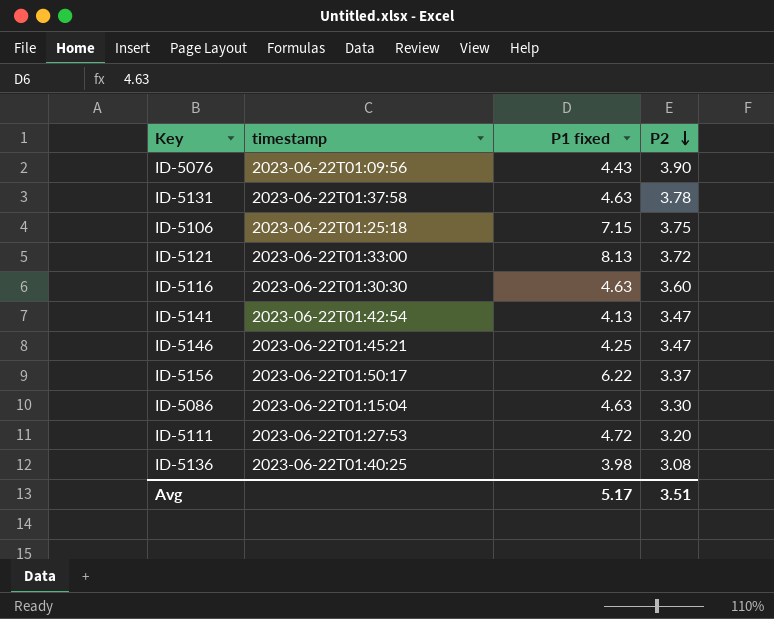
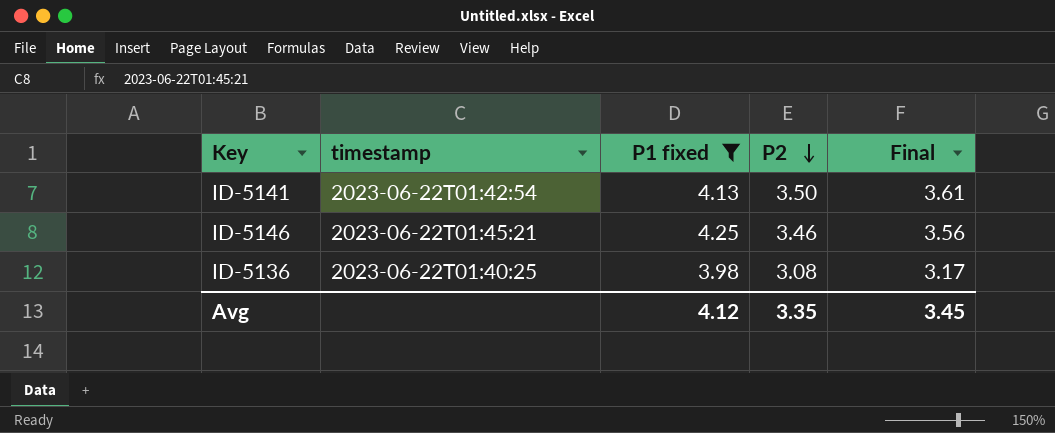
filter: none -> P1 fixed <= 4.25
column Final | formula: none -> [P2] * 1.03
ID-5141 | P2: 3.47 -> 3.50
ID-5146 | P2: 3.47 -> 3.46
Avg | P1 fixed: 5.17 -> 4.12
Avg | P2: 3.51 -> 3.35

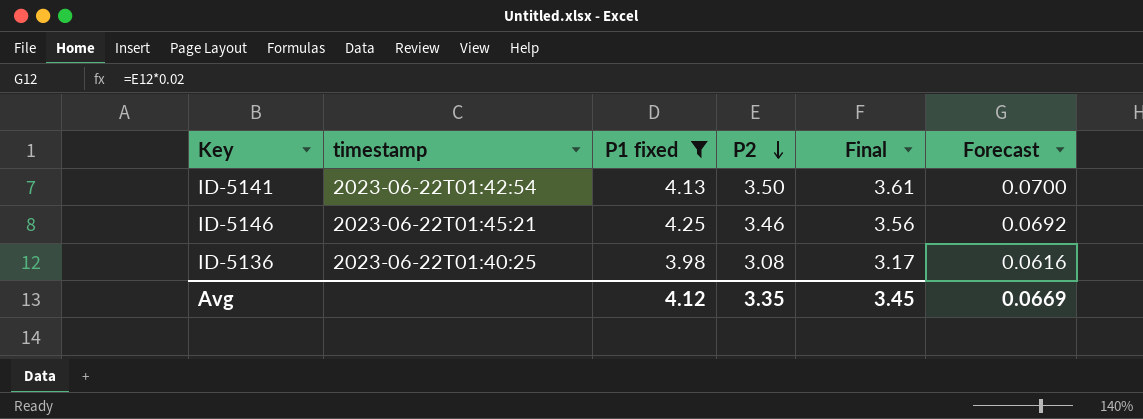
column Forecast | formula: none -> [P2] * 0.02

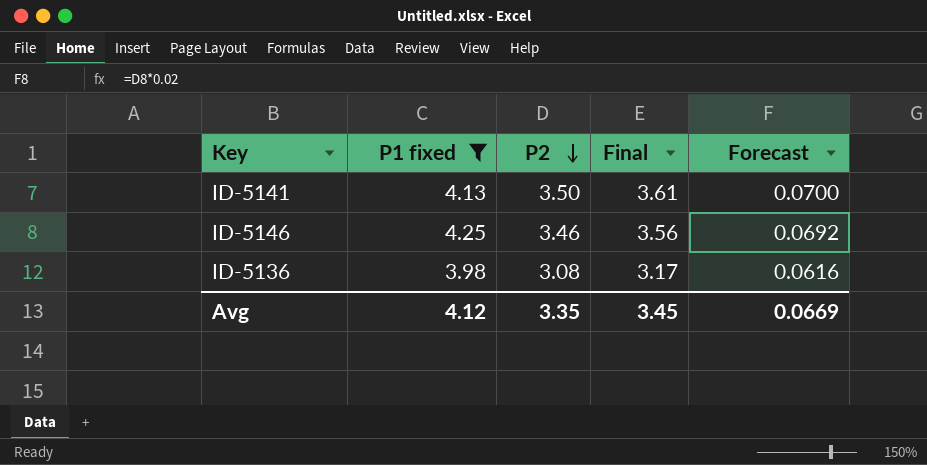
column timestamp | position: 2 -> none

